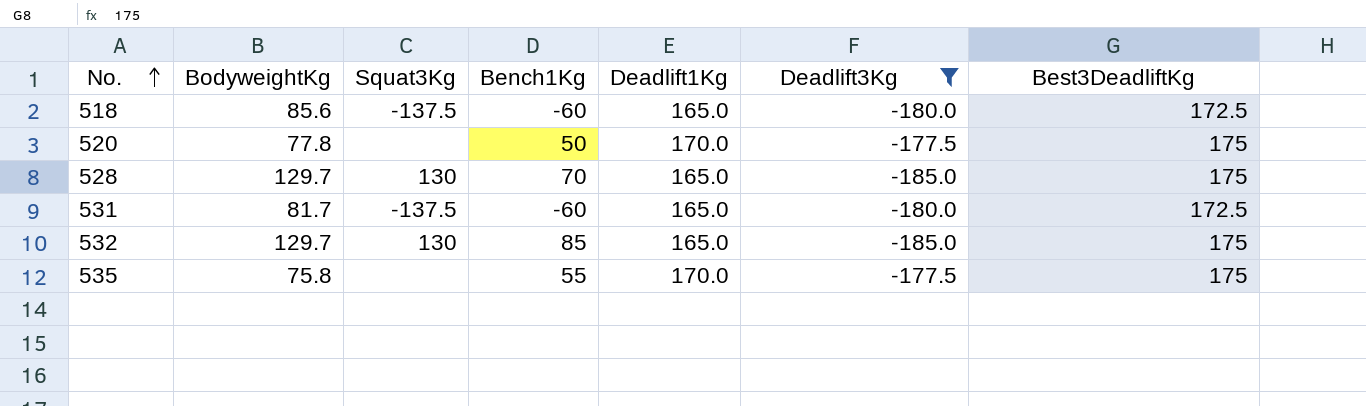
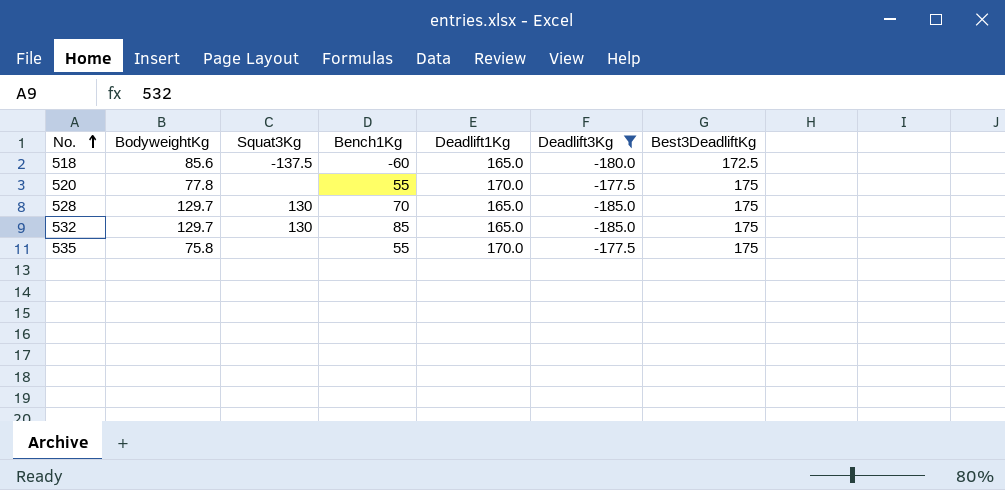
row 531: 81.7 | -137.5 | -60 | 165.0 | -180.0 | 172.5 -> none
520 | Bench1Kg: 50 -> 55

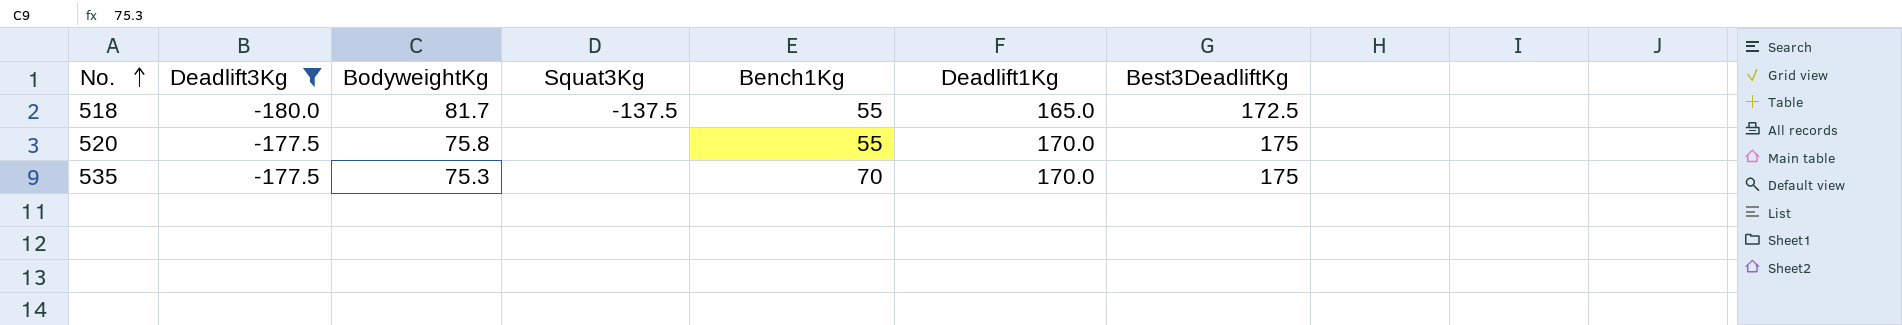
column Deadlift3Kg | position: 6 -> 2
row 528: 129.7 | 130 | 70 | 165.0 | -185.0 | 175 -> none
row 532: 129.7 | 130 | 85 | 165.0 | -185.0 | 175 -> none
518 | BodyweightKg: 85.6 -> 81.7
518 | Bench1Kg: -60 -> 55
520 | BodyweightKg: 77.8 -> 75.8
535 | BodyweightKg: 75.8 -> 75.3
535 | Bench1Kg: 55 -> 70

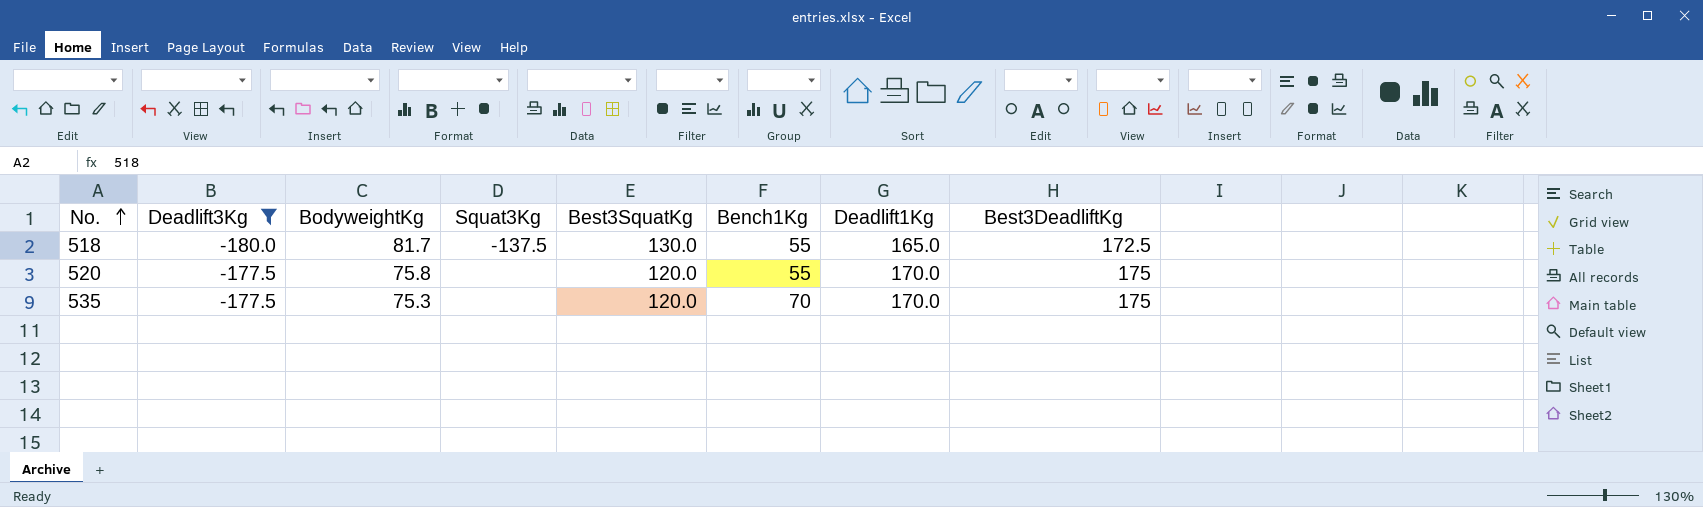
column Best3SquatKg | position: none -> 5

